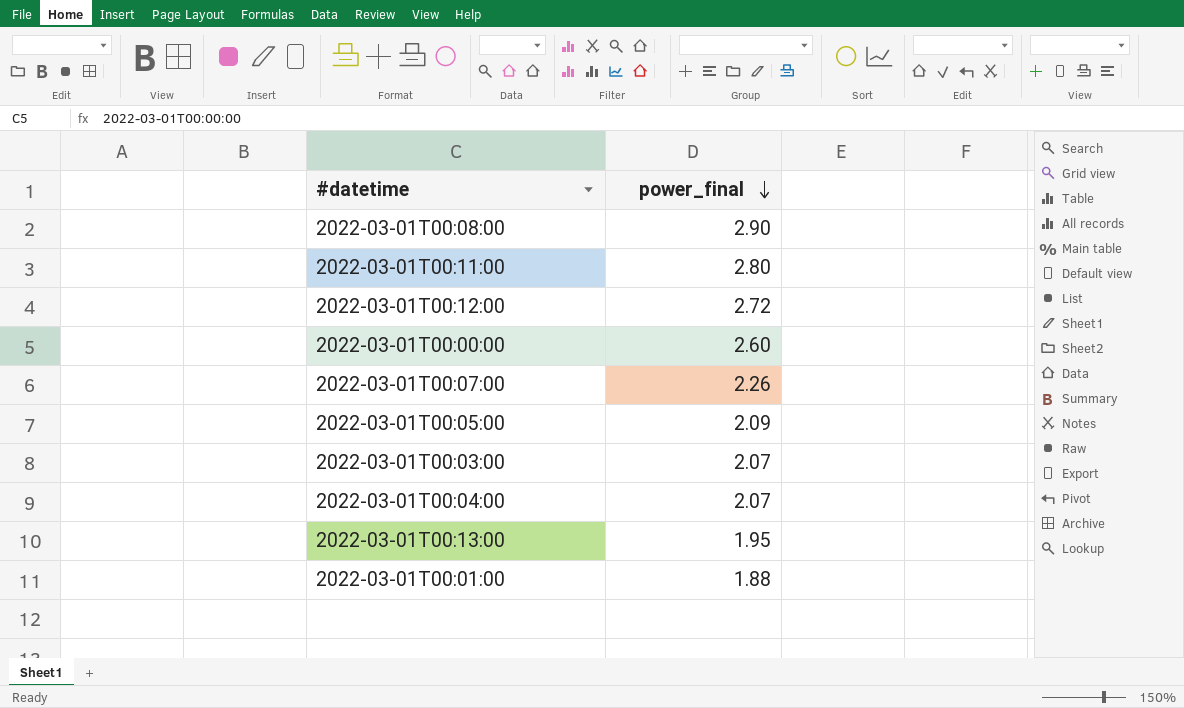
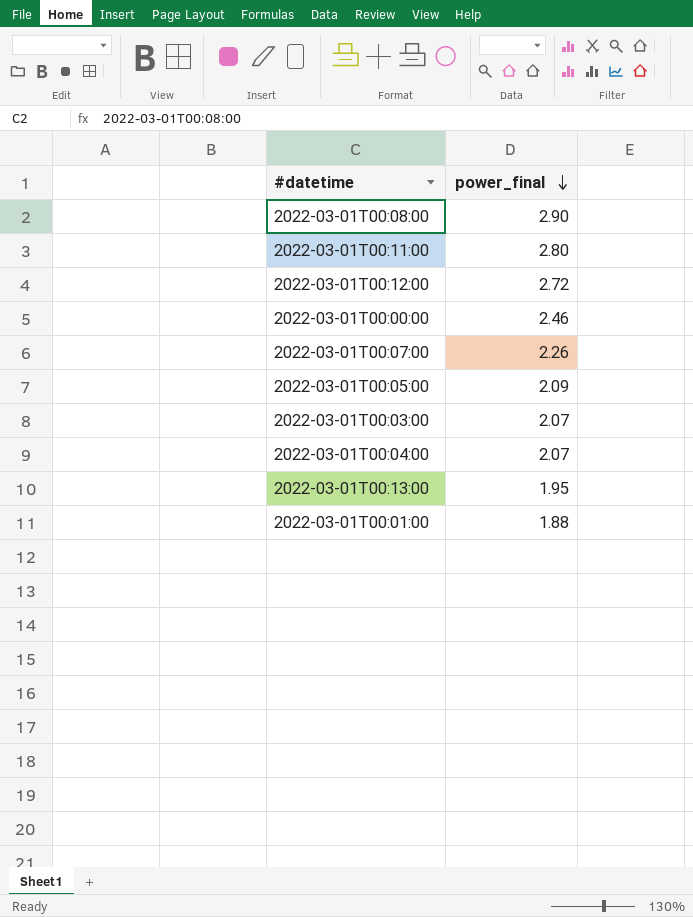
2022-03-01T00:00:00 | power_final: 2.60 -> 2.46

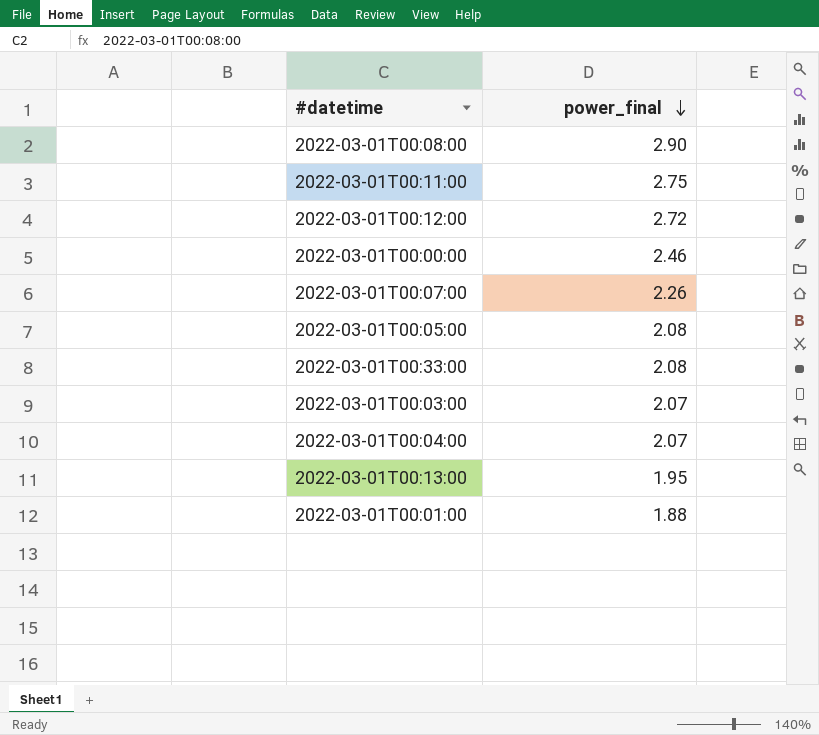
2022-03-01T00:11:00 | power_final: 2.80 -> 2.75
2022-03-01T00:05:00 | power_final: 2.09 -> 2.08
row 2022-03-01T00:33:00: none -> 2.08

